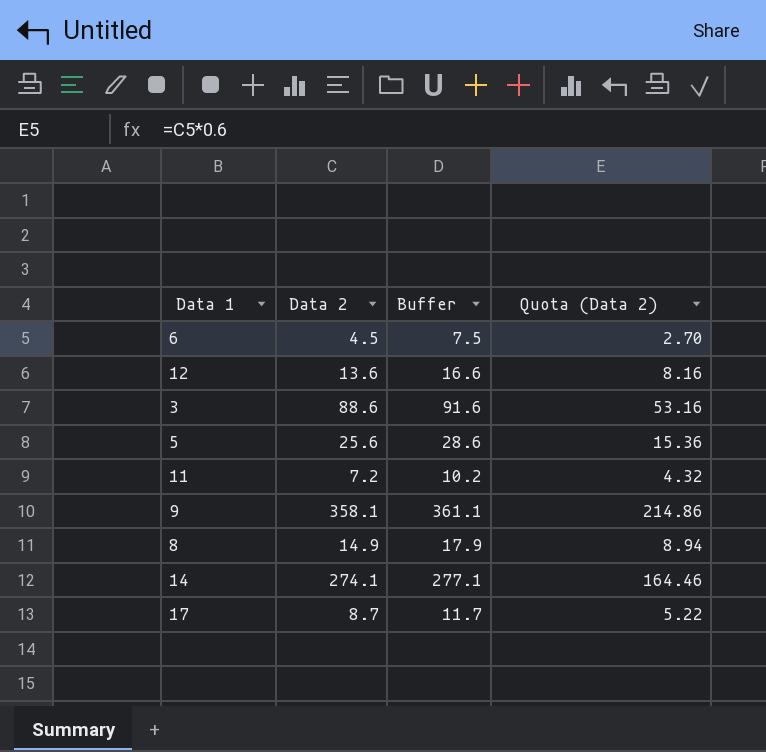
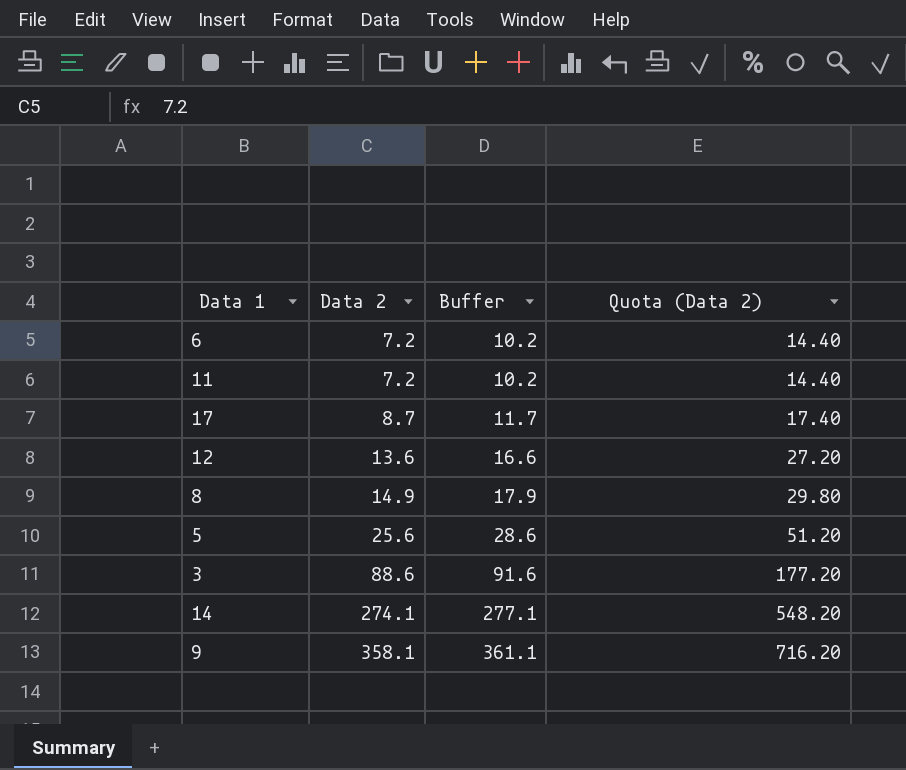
row order: none -> Data 2 ascending
column Quota (Data 2) | formula: [Data 2] * 0.6 -> [Data 2] * 2
6 | Data 2: 4.5 -> 7.2
6 | Buffer: 7.5 -> 10.2

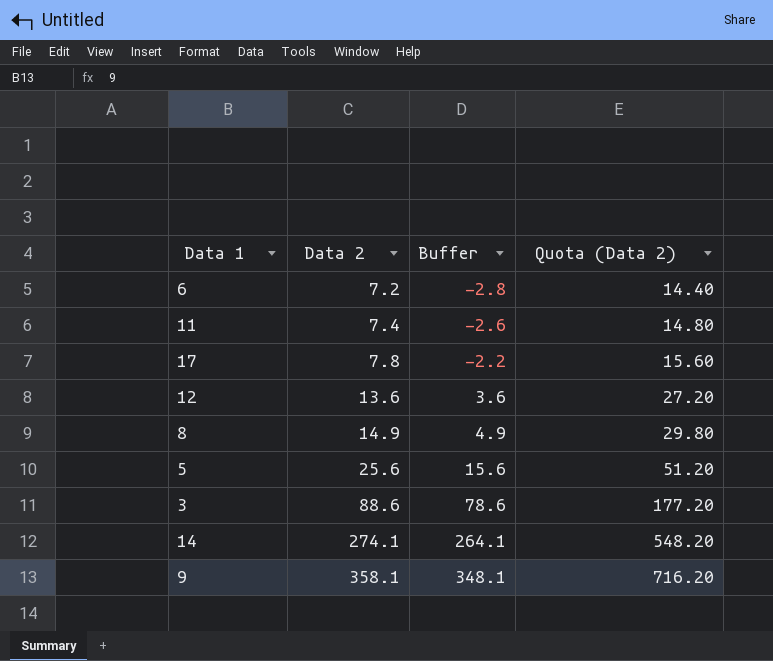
column Buffer | formula: [Data 2] + 3 -> [Data 2] - 10
11 | Data 2: 7.2 -> 7.4
11 | Quota (Data 2): 14.40 -> 14.80
17 | Data 2: 8.7 -> 7.8
17 | Quota (Data 2): 17.40 -> 15.60

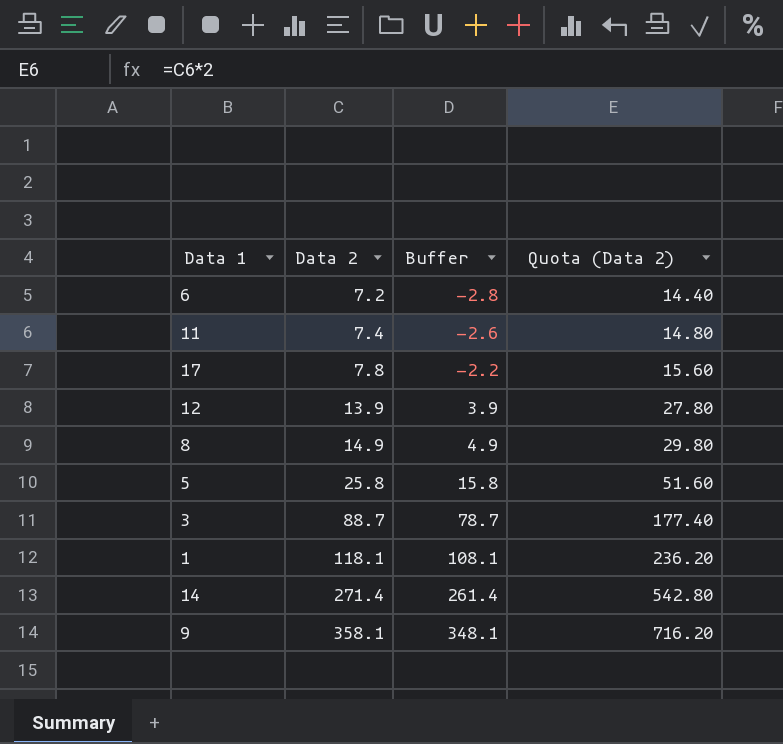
12 | Data 2: 13.6 -> 13.9
12 | Buffer: 3.6 -> 3.9
12 | Quota (Data 2): 27.20 -> 27.80
5 | Data 2: 25.6 -> 25.8
5 | Buffer: 15.6 -> 15.8
5 | Quota (Data 2): 51.20 -> 51.60
3 | Data 2: 88.6 -> 88.7
3 | Buffer: 78.6 -> 78.7
3 | Quota (Data 2): 177.20 -> 177.40
row 1: none -> 118.1 | 108.1 | 236.20
14 | Data 2: 274.1 -> 271.4
14 | Buffer: 264.1 -> 261.4
14 | Quota (Data 2): 548.20 -> 542.80

